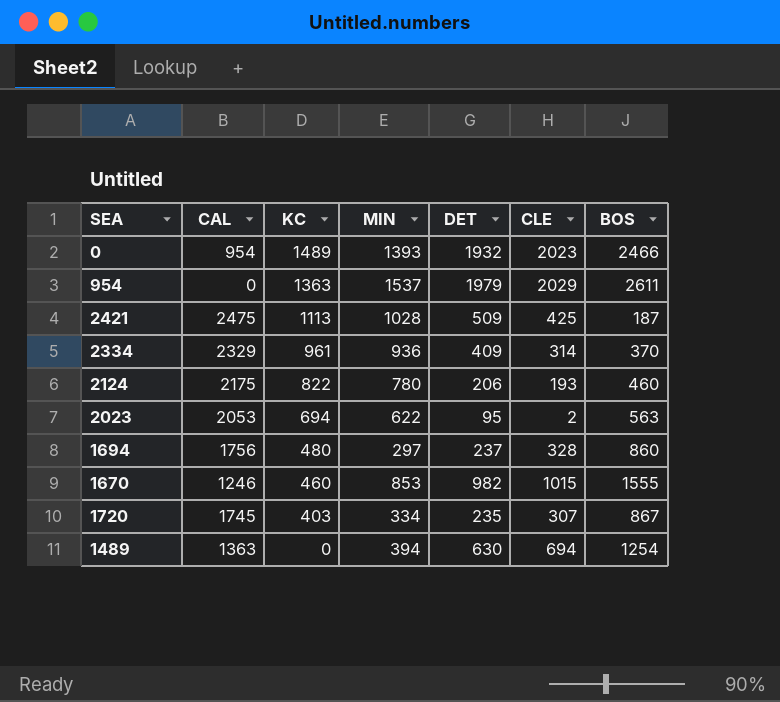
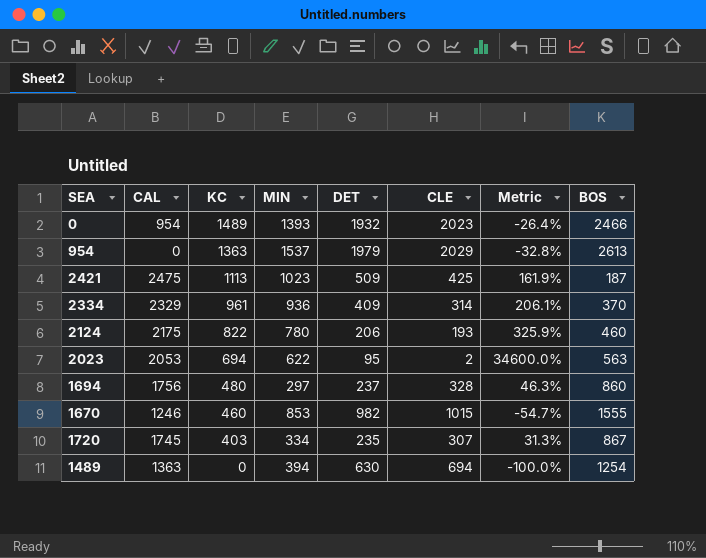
column Metric | formula: none -> ([KC] - [CLE]) / [CLE]
954 | BOS: 2611 -> 2613
2421 | MIN: 1028 -> 1023

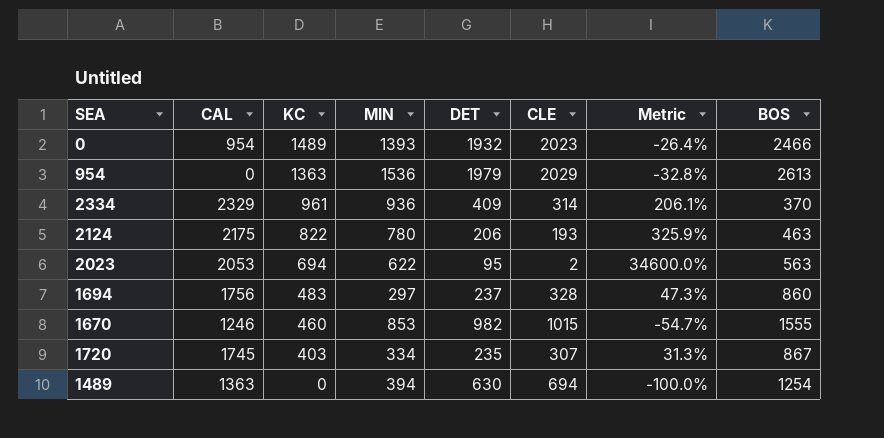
row 2421: 2475 | 1113 | 1023 | 509 | 425 | 161.9% | 187 -> none
954 | MIN: 1537 -> 1536
2124 | BOS: 460 -> 463
1694 | KC: 480 -> 483
1694 | Metric: 46.3% -> 47.3%

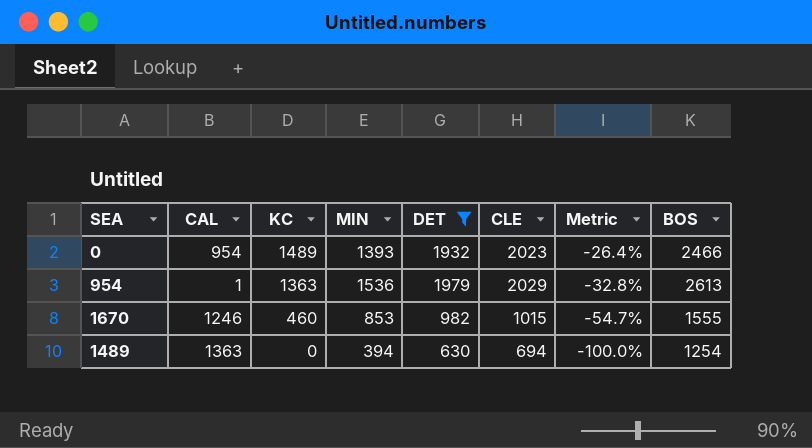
filter: none -> DET >= 630
954 | CAL: 0 -> 1

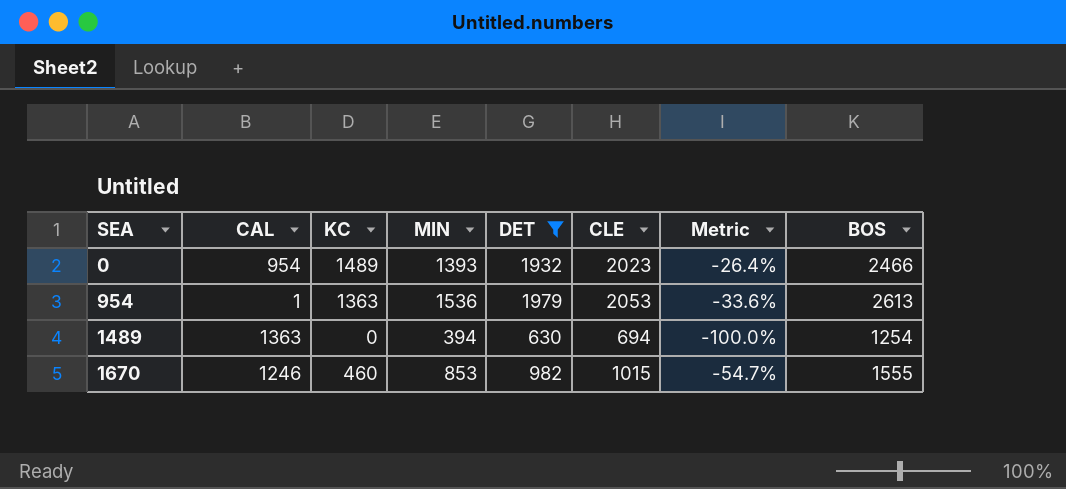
row order: KC descending -> SEA ascending
954 | CLE: 2029 -> 2053
954 | Metric: -32.8% -> -33.6%

